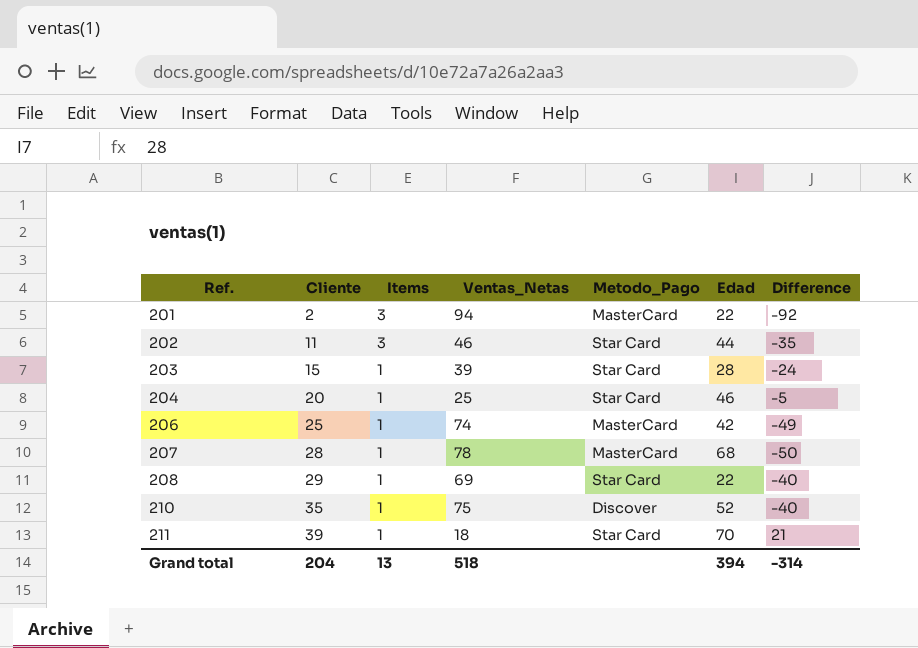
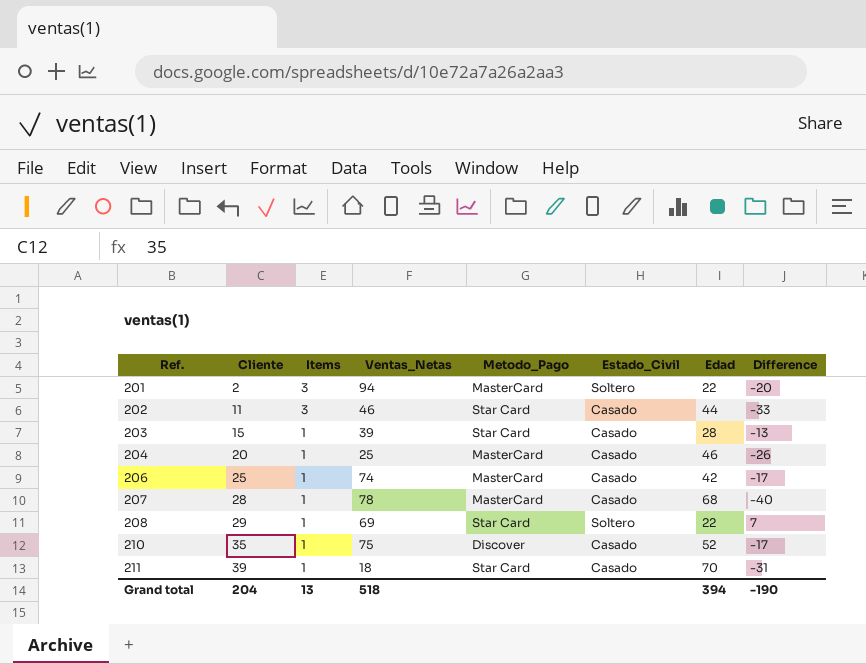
column Estado_Civil | position: none -> 6
column Difference | formula: [Cliente] - [Ventas_Netas] -> [Cliente] - [Edad]
204 | Metodo_Pago: Star Card -> MasterCard
Grand total | Difference: -314 -> -190

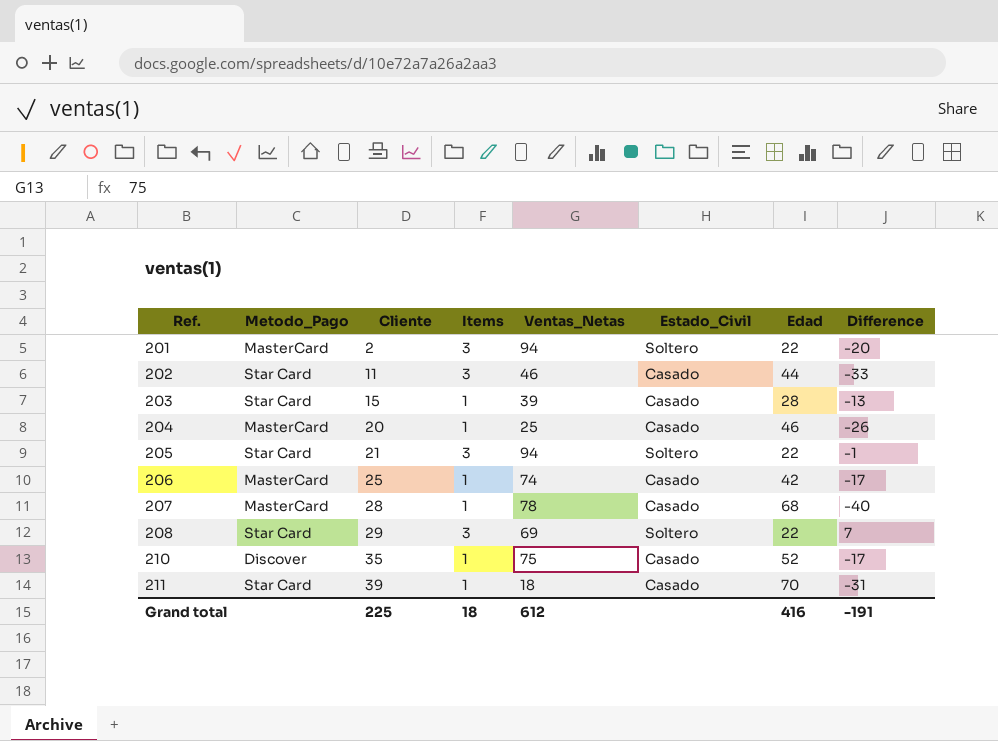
column Metodo_Pago | position: 5 -> 2
row 205: none -> Star Card | 21 | 3 | 94 | Soltero | 22 | -1
208 | Items: 1 -> 3
Grand total | Cliente: 204 -> 225
Grand total | Items: 13 -> 18
Grand total | Ventas_Netas: 518 -> 612
Grand total | Edad: 394 -> 416
Grand total | Difference: -190 -> -191

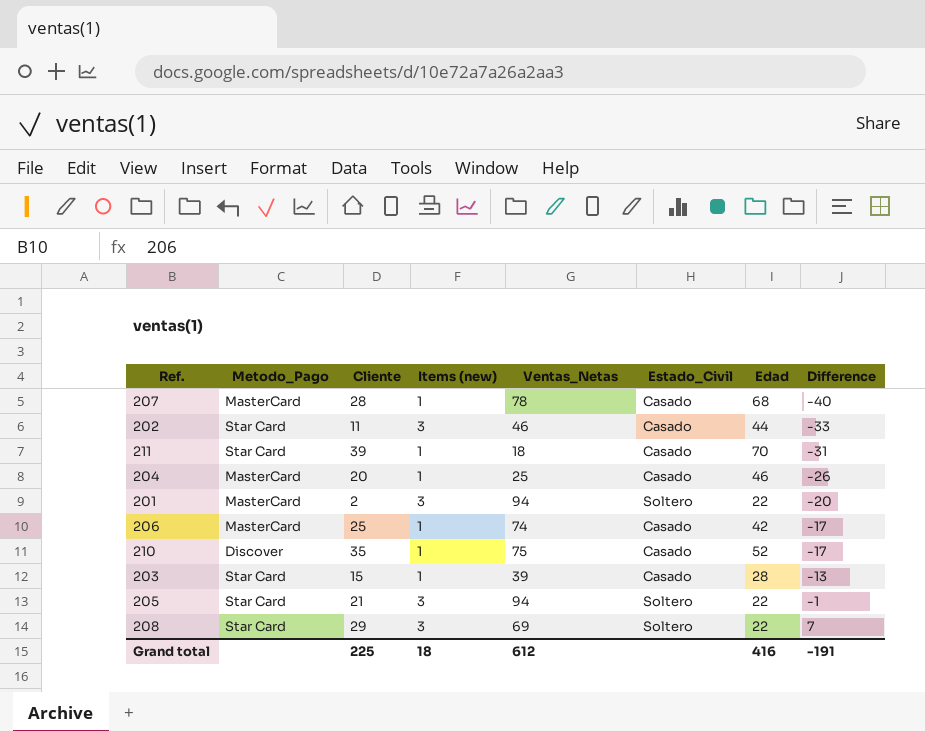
row order: Ref. ascending -> Difference ascending
column name: Items -> Items (new)

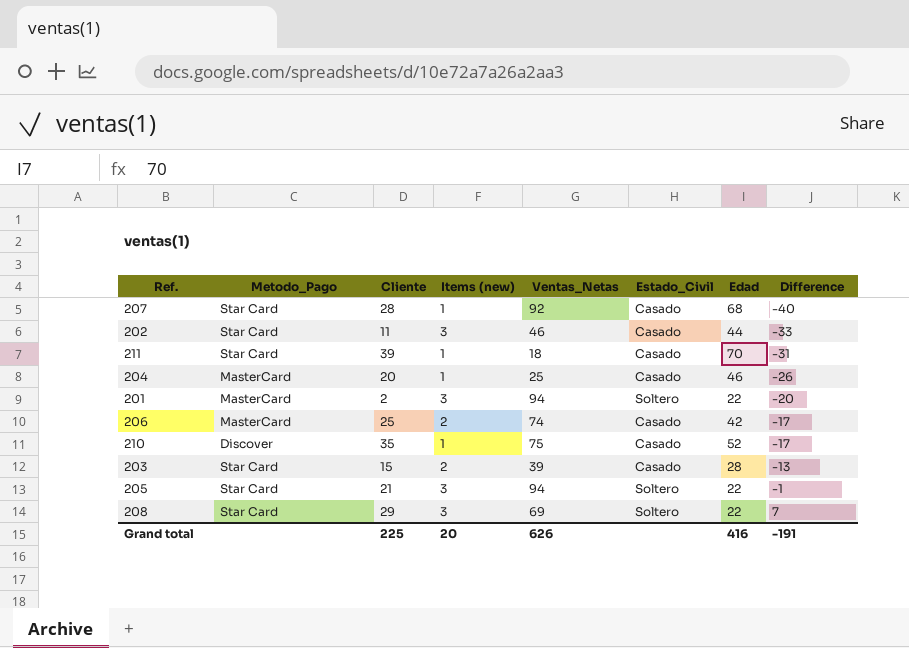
207 | Metodo_Pago: MasterCard -> Star Card
207 | Ventas_Netas: 78 -> 92
206 | Items (new): 1 -> 2
203 | Items (new): 1 -> 2
Grand total | Items (new): 18 -> 20
Grand total | Ventas_Netas: 612 -> 626

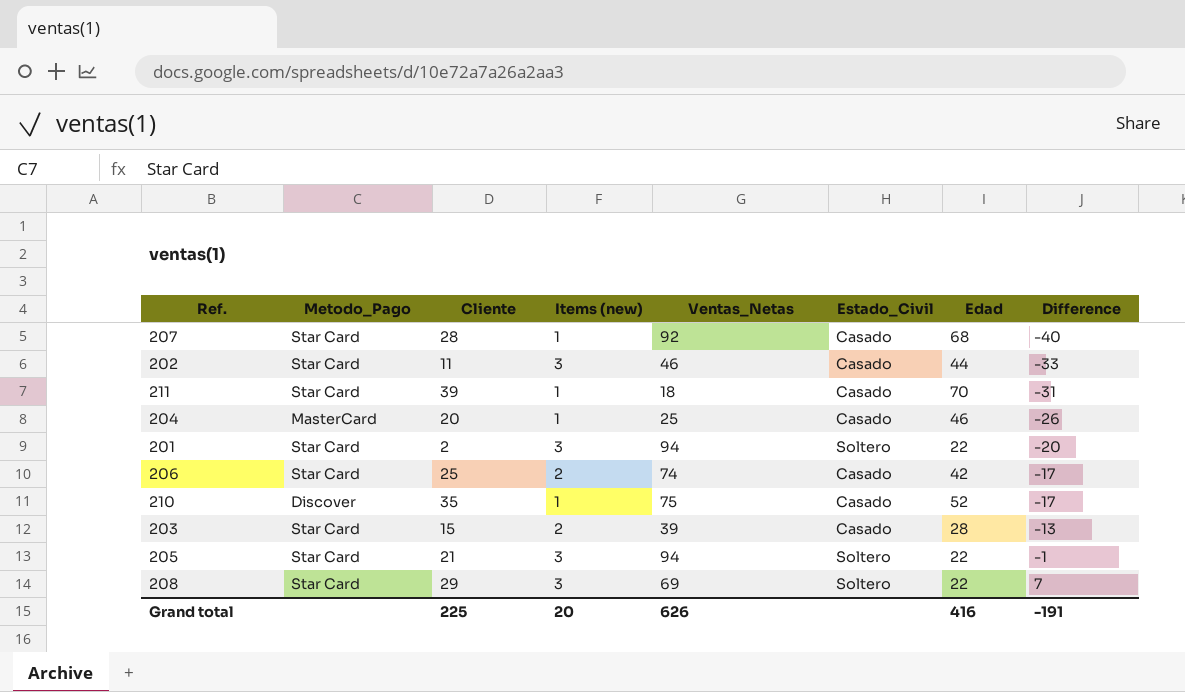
201 | Metodo_Pago: MasterCard -> Star Card
206 | Metodo_Pago: MasterCard -> Star Card

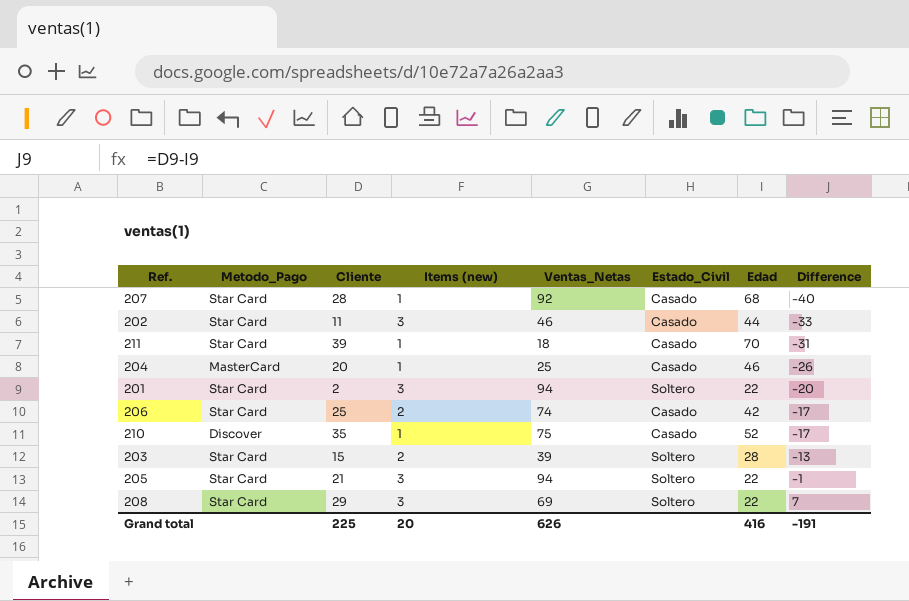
203 | Estado_Civil: Casado -> Soltero

